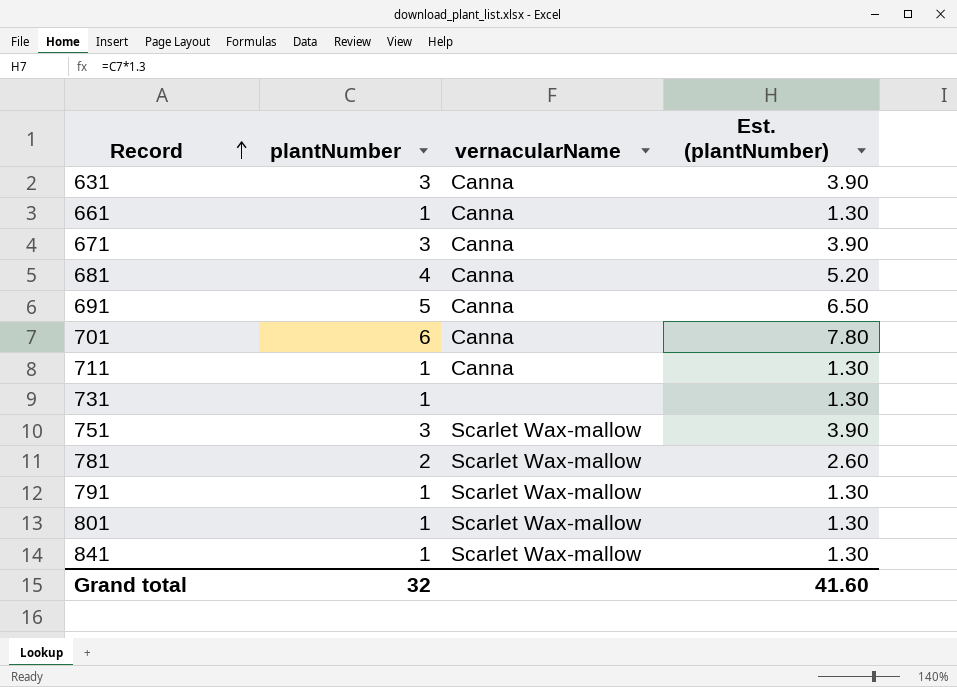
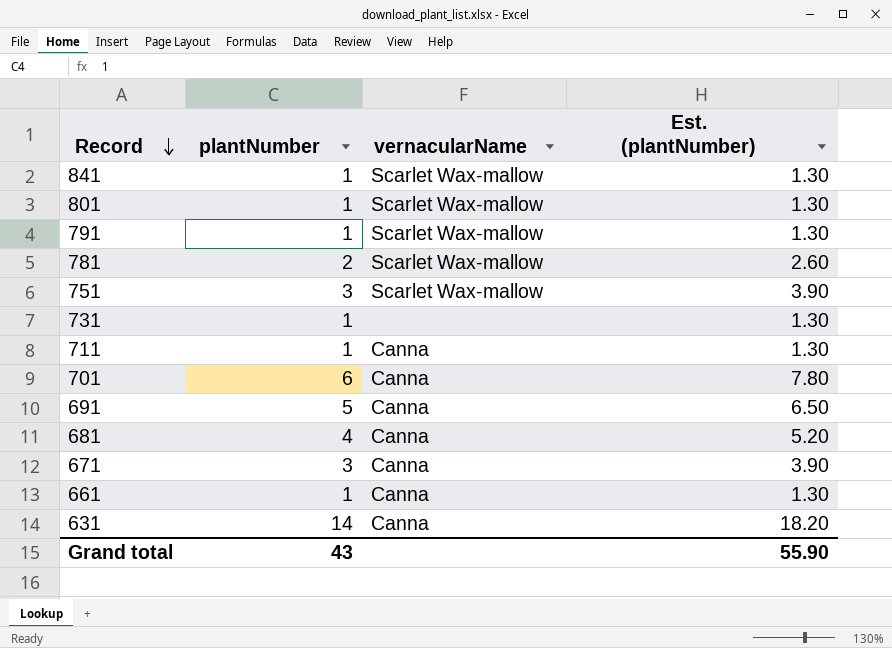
row order: Record ascending -> Record descending
631 | plantNumber: 3 -> 14
631 | Est. (plantNumber): 3.90 -> 18.20
Grand total | plantNumber: 32 -> 43
Grand total | Est. (plantNumber): 41.60 -> 55.90

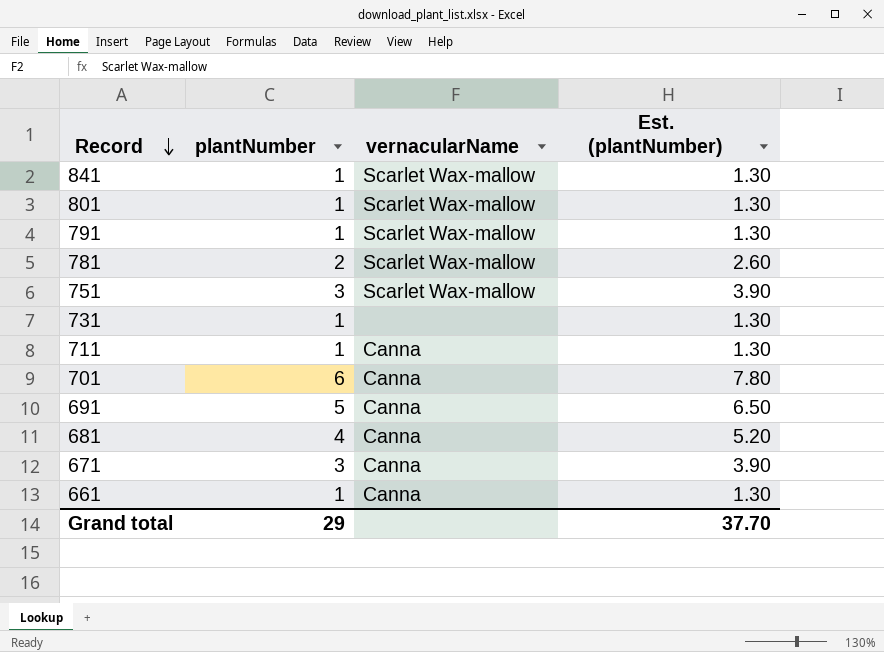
row 631: 14 | Canna | 18.20 -> none
Grand total | plantNumber: 43 -> 29
Grand total | Est. (plantNumber): 55.90 -> 37.70

